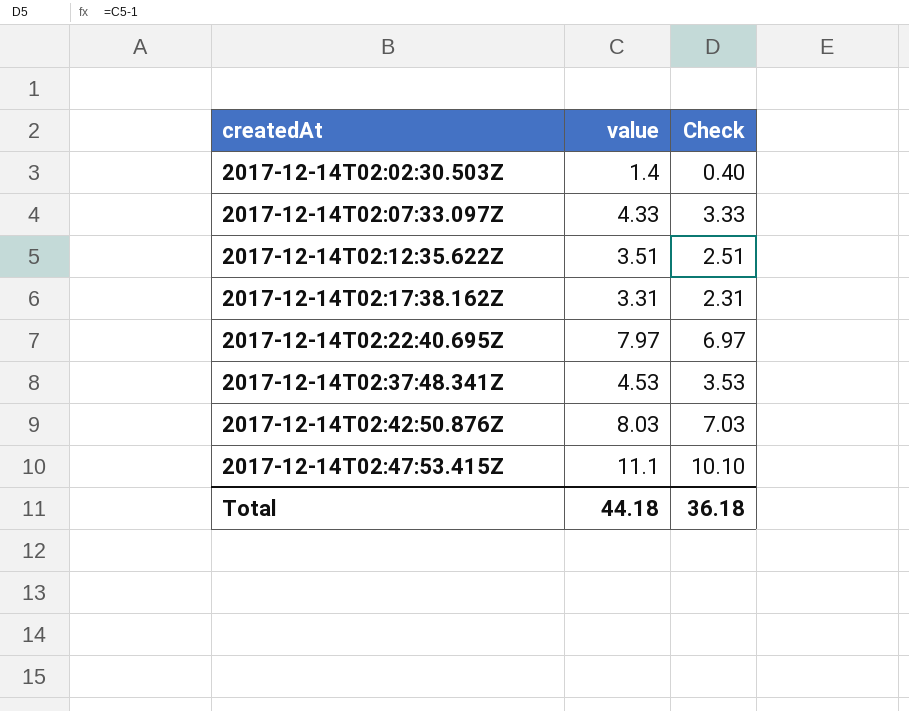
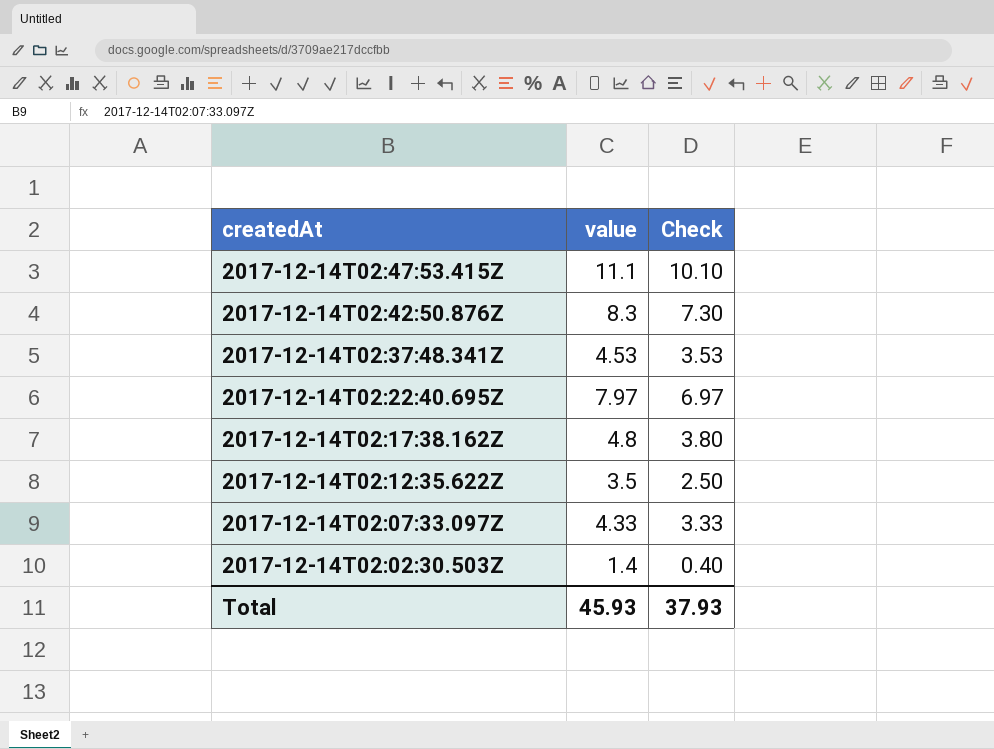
row order: createdAt ascending -> createdAt descending
2017-12-14T02:42:50.876Z | value: 8.03 -> 8.3
2017-12-14T02:42:50.876Z | Check: 7.03 -> 7.30
2017-12-14T02:17:38.162Z | value: 3.31 -> 4.8
2017-12-14T02:17:38.162Z | Check: 2.31 -> 3.80
2017-12-14T02:12:35.622Z | value: 3.51 -> 3.5
2017-12-14T02:12:35.622Z | Check: 2.51 -> 2.50
Total | value: 44.18 -> 45.93
Total | Check: 36.18 -> 37.93

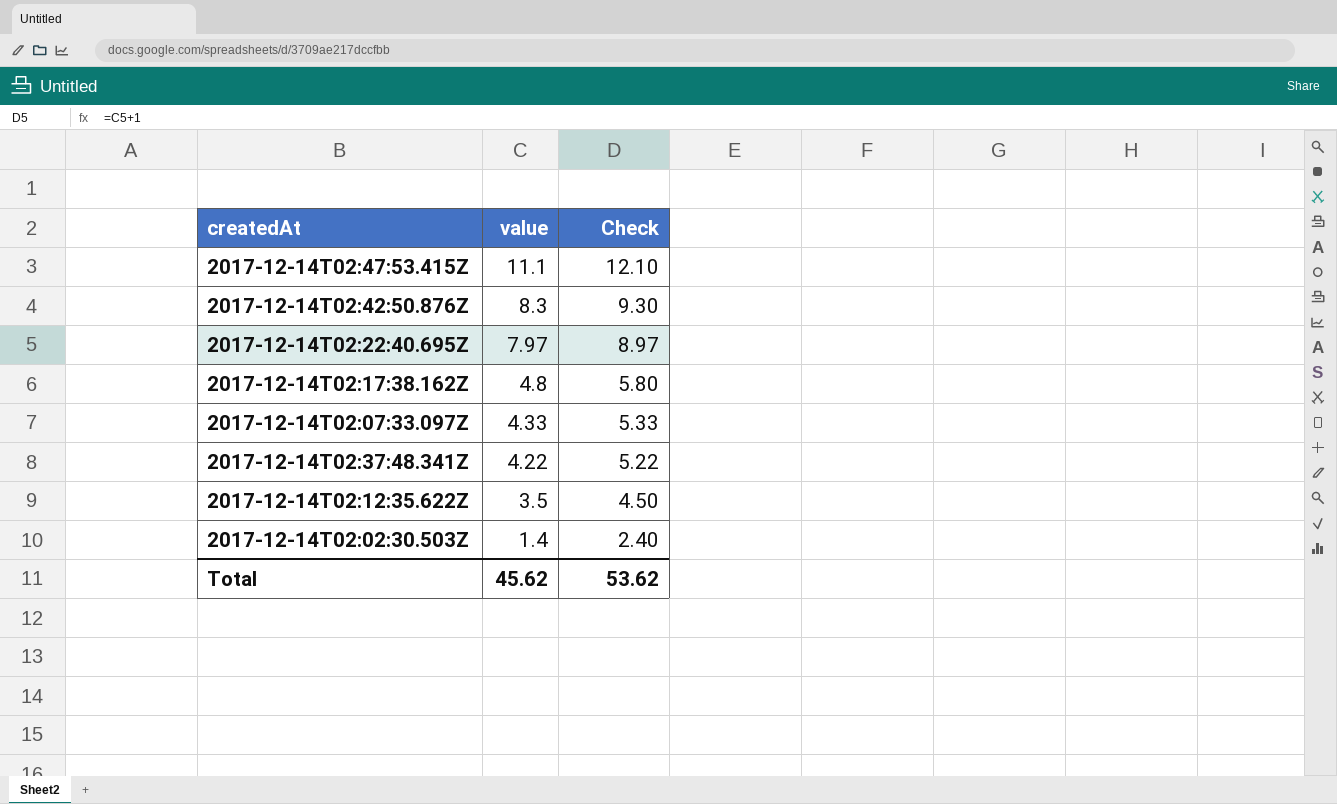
row order: createdAt descending -> value descending
column Check | formula: [value] - 1 -> [value] + 1
2017-12-14T02:37:48.341Z | value: 4.53 -> 4.22
Total | value: 45.93 -> 45.62
Total | Check: 37.93 -> 53.62

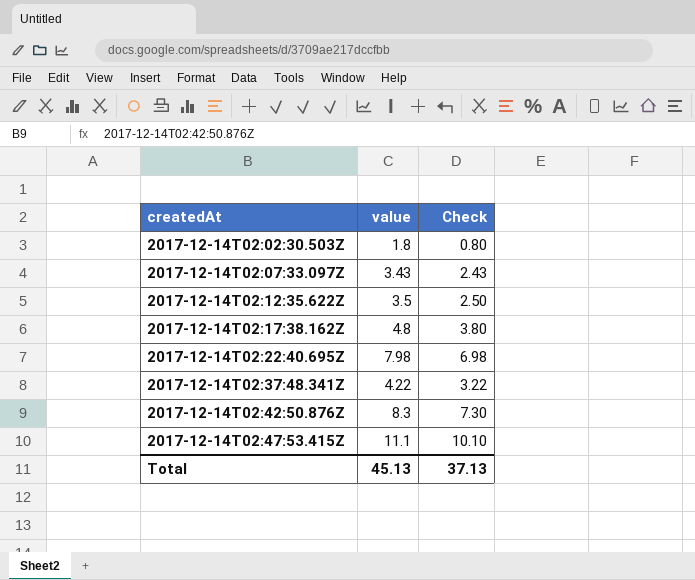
row order: value descending -> createdAt ascending
column Check | formula: [value] + 1 -> [value] - 1
2017-12-14T02:02:30.503Z | value: 1.4 -> 1.8
2017-12-14T02:07:33.097Z | value: 4.33 -> 3.43
2017-12-14T02:22:40.695Z | value: 7.97 -> 7.98
Total | value: 45.62 -> 45.13
Total | Check: 53.62 -> 37.13

